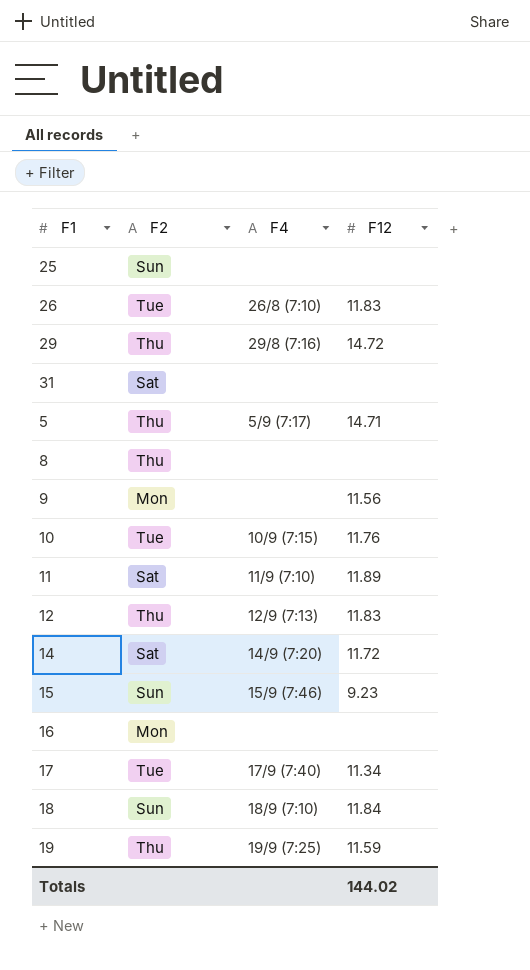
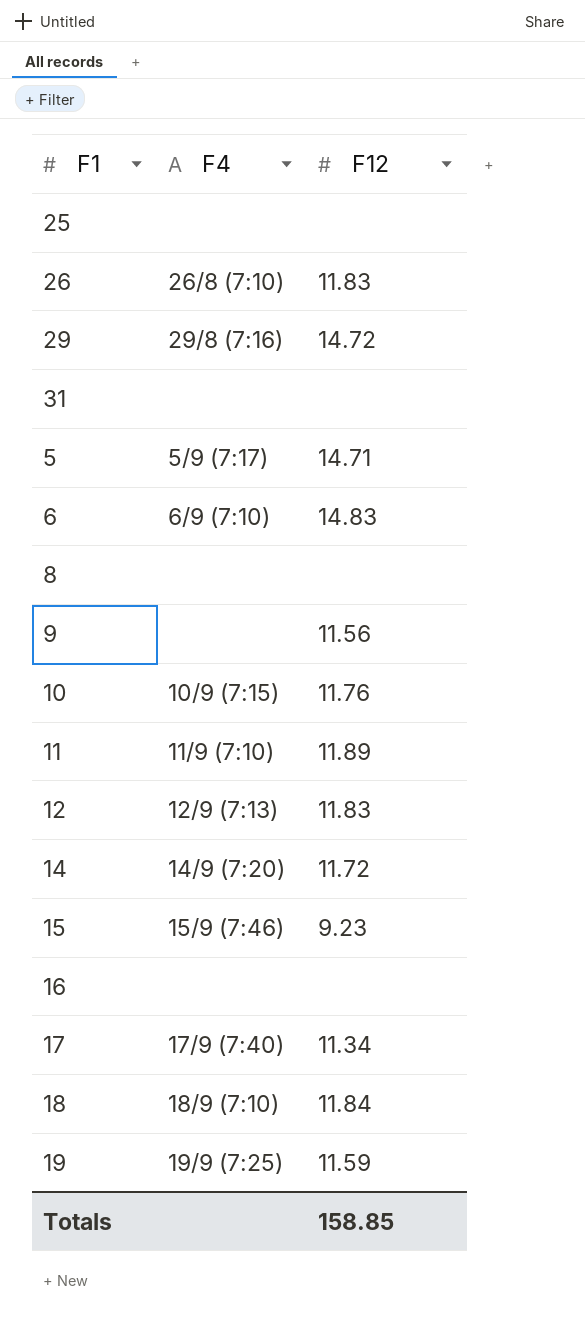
column F2 | position: 2 -> none
row 6: none -> 6/9 (7:10) | 14.83
Totals | F12: 144.02 -> 158.85

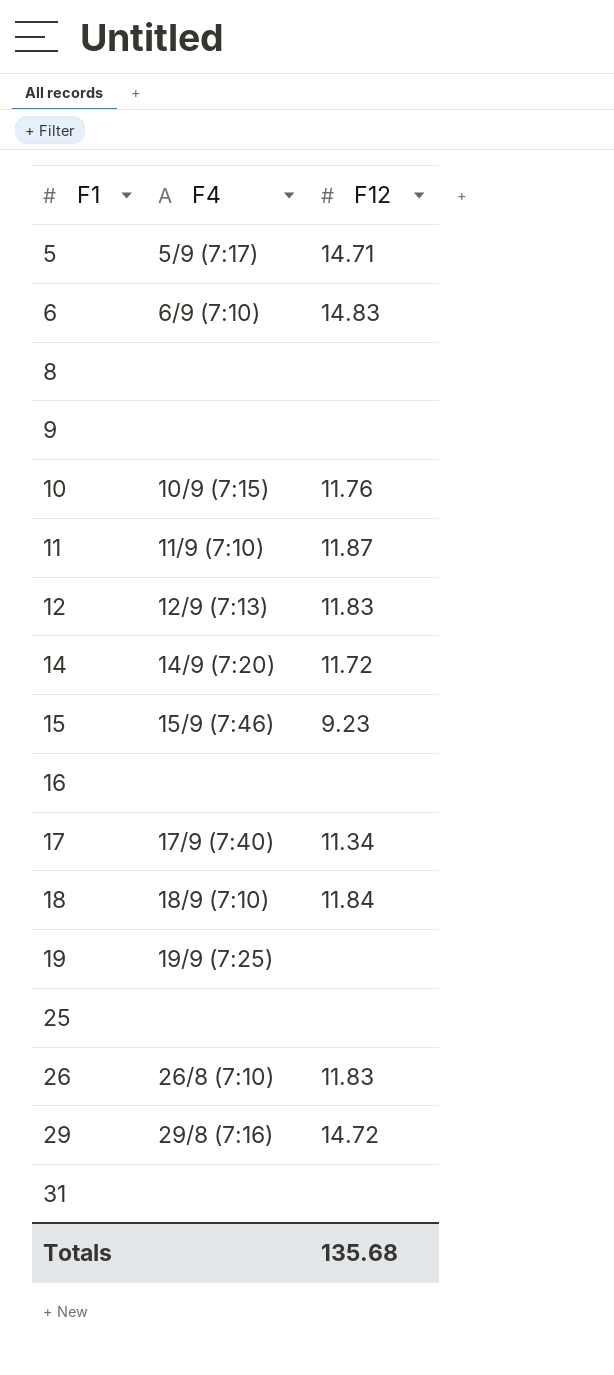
row order: none -> F1 ascending
9 | F12: 11.56 -> none
11 | F12: 11.89 -> 11.87
19 | F12: 11.59 -> none
Totals | F12: 158.85 -> 135.68

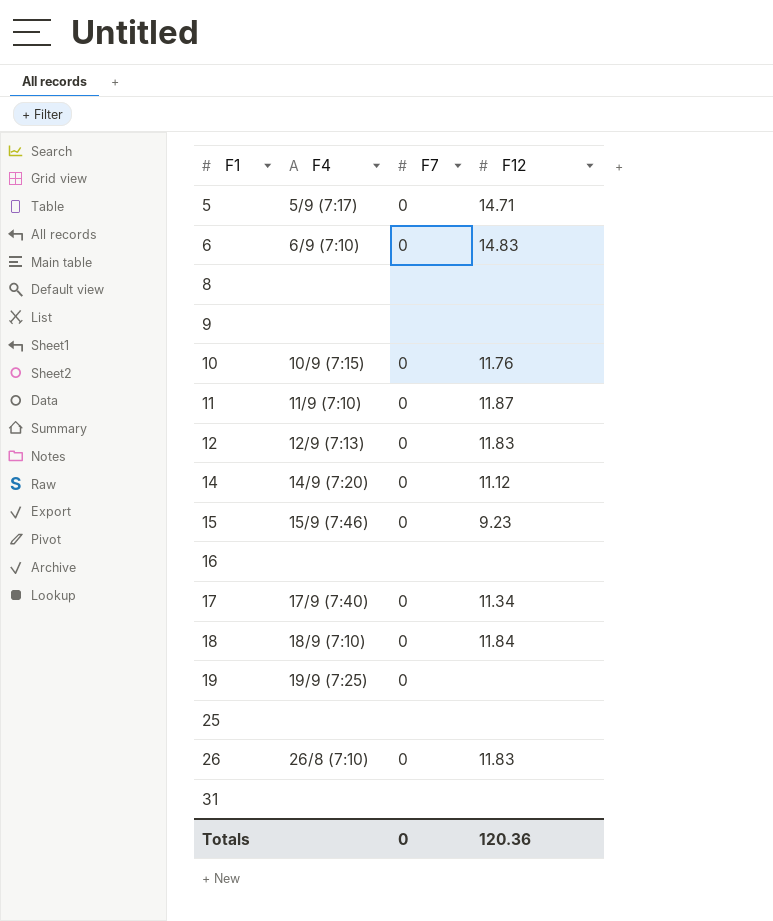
column F7 | position: none -> 3
row 29: 29/8 (7:16) | 14.72 -> none
14 | F12: 11.72 -> 11.12
Totals | F12: 135.68 -> 120.36

